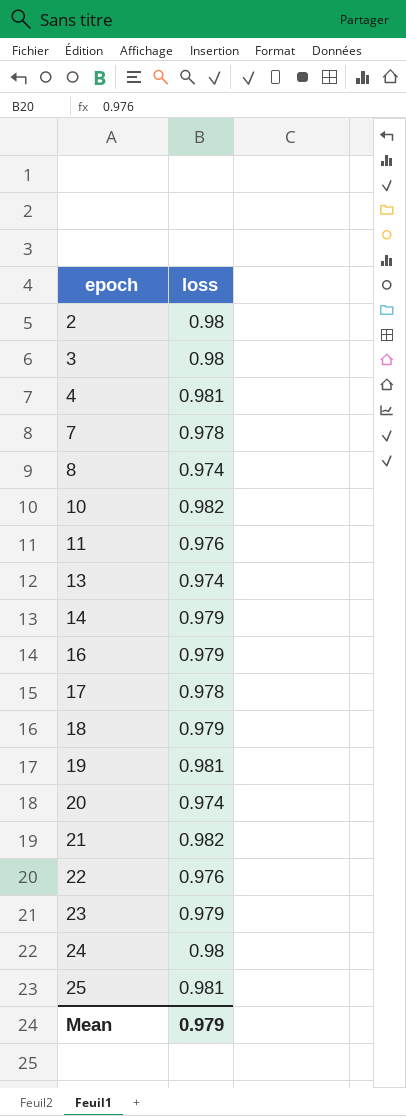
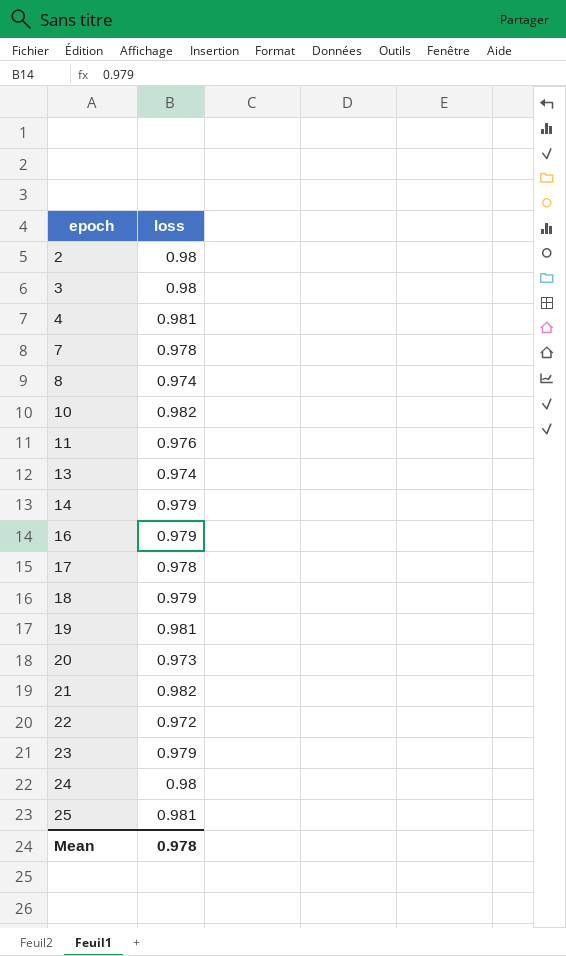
20 | loss: 0.974 -> 0.973
22 | loss: 0.976 -> 0.972
Mean | loss: 0.979 -> 0.978

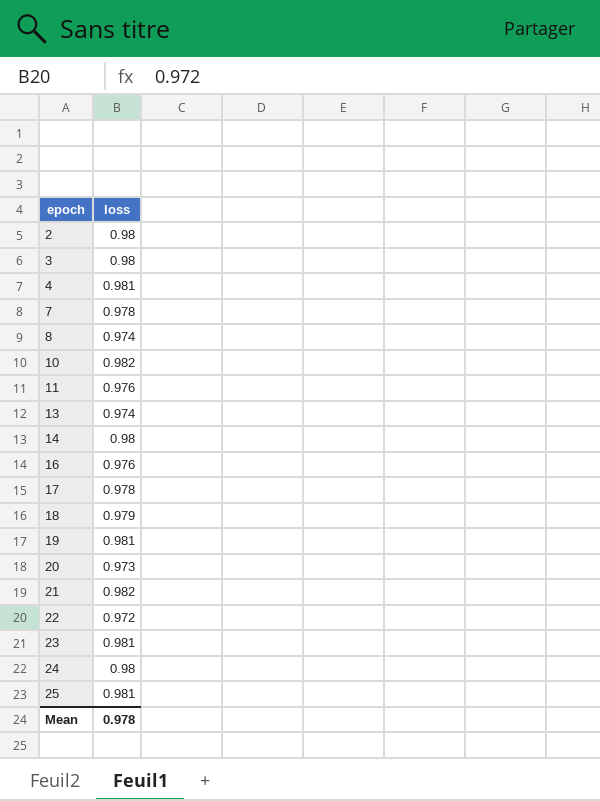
14 | loss: 0.979 -> 0.98
16 | loss: 0.979 -> 0.976
23 | loss: 0.979 -> 0.981

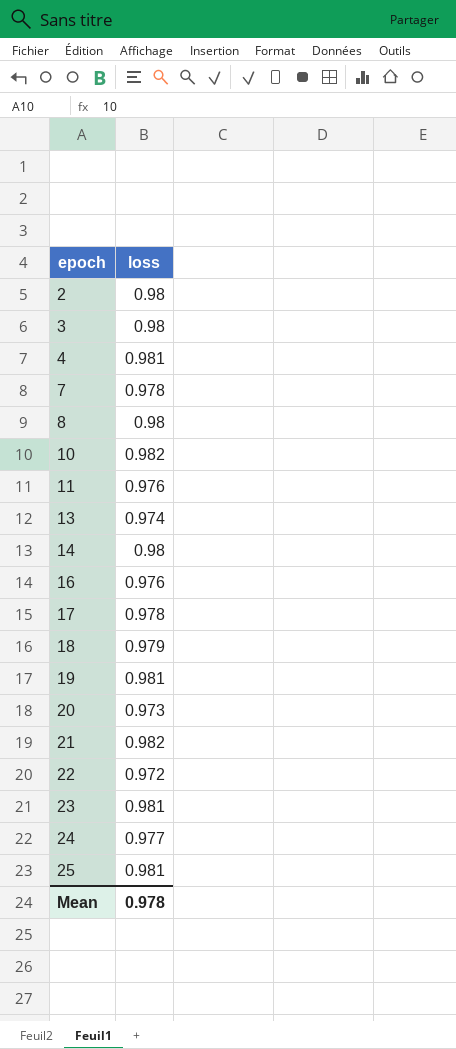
8 | loss: 0.974 -> 0.98
24 | loss: 0.98 -> 0.977

